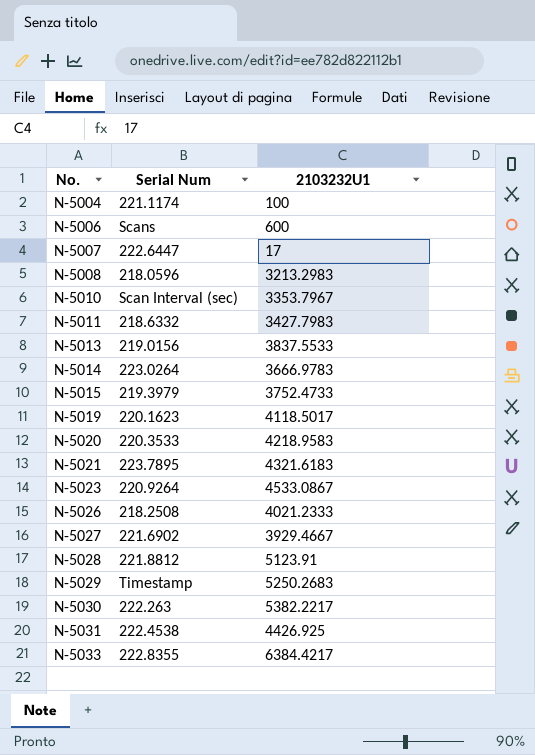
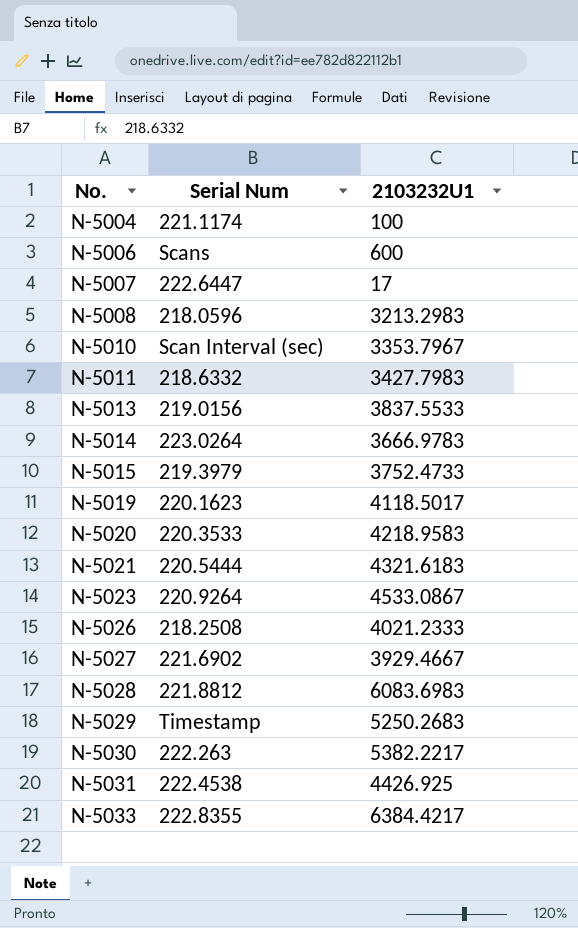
N-5021 | Serial Num: 223.7895 -> 220.5444
N-5028 | 2103232U1: 5123.91 -> 6083.6983

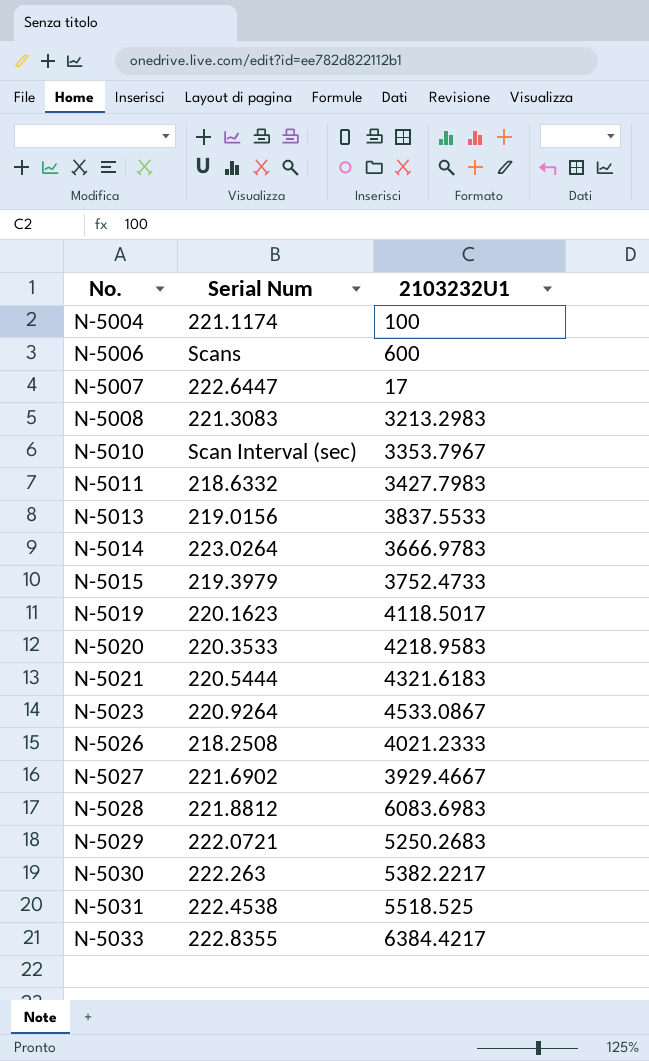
N-5008 | Serial Num: 218.0596 -> 221.3083
N-5029 | Serial Num: Timestamp -> 222.0721
N-5031 | 2103232U1: 4426.925 -> 5518.525

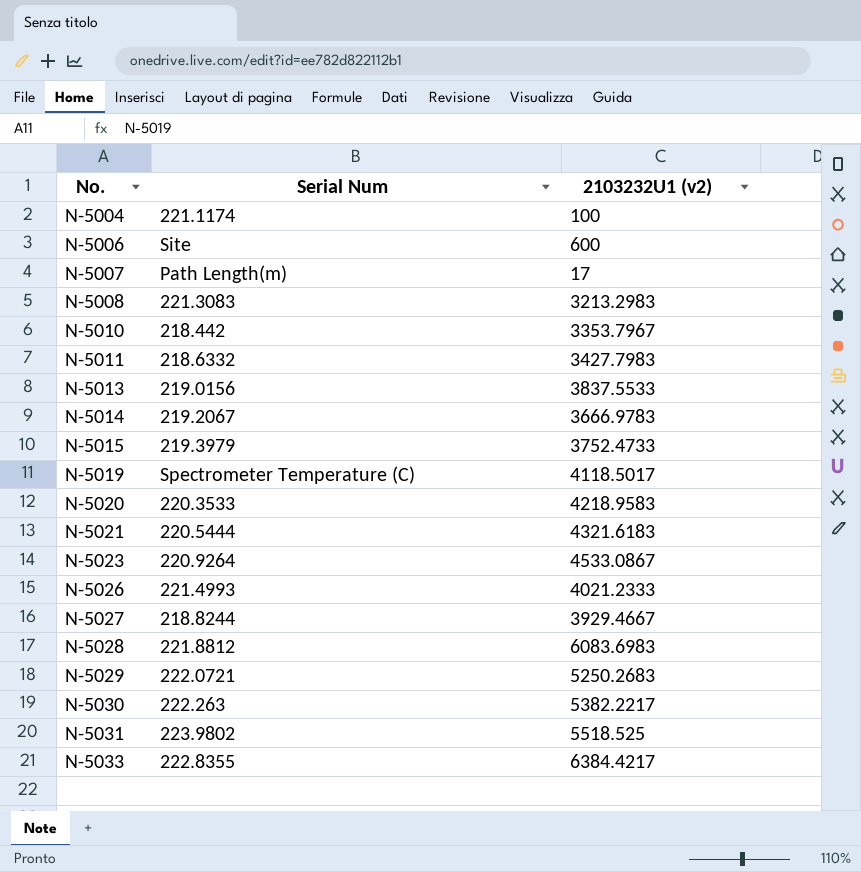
column name: 2103232U1 -> 2103232U1 (v2)
N-5006 | Serial Num: Scans -> Site
N-5007 | Serial Num: 222.6447 -> Path Length(m)
N-5010 | Serial Num: Scan Interval (sec) -> 218.442
N-5014 | Serial Num: 223.0264 -> 219.2067
N-5019 | Serial Num: 220.1623 -> Spectrometer Temperature (C)
N-5026 | Serial Num: 218.2508 -> 221.4993
N-5027 | Serial Num: 221.6902 -> 218.8244
N-5031 | Serial Num: 222.4538 -> 223.9802

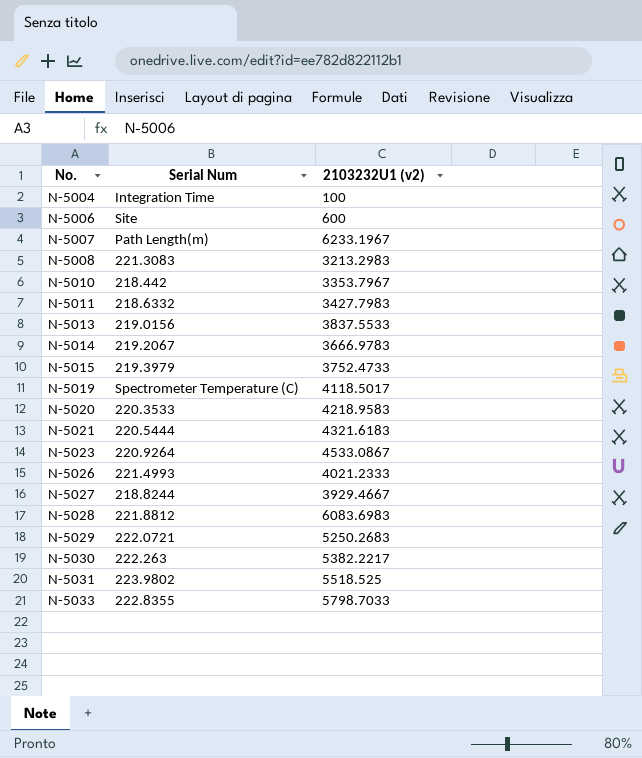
N-5004 | Serial Num: 221.1174 -> Integration Time
N-5007 | 2103232U1 (v2): 17 -> 6233.1967
N-5033 | 2103232U1 (v2): 6384.4217 -> 5798.7033

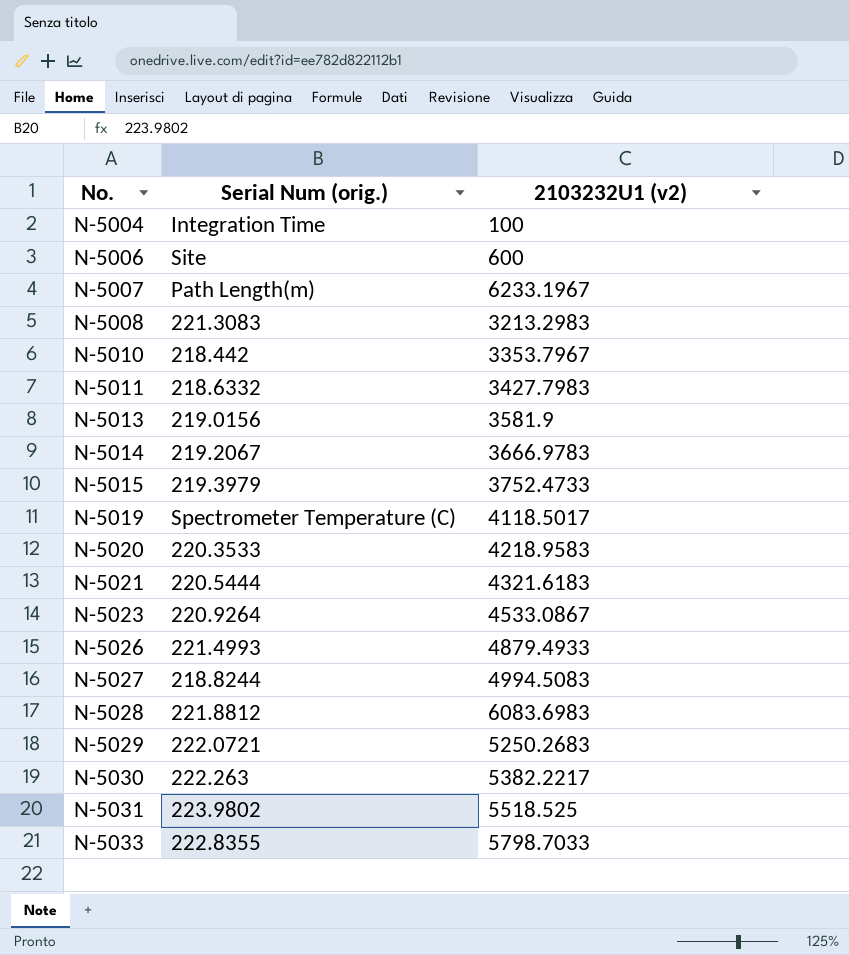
column name: Serial Num -> Serial Num (orig.)
N-5013 | 2103232U1 (v2): 3837.5533 -> 3581.9
N-5026 | 2103232U1 (v2): 4021.2333 -> 4879.4933
N-5027 | 2103232U1 (v2): 3929.4667 -> 4994.5083

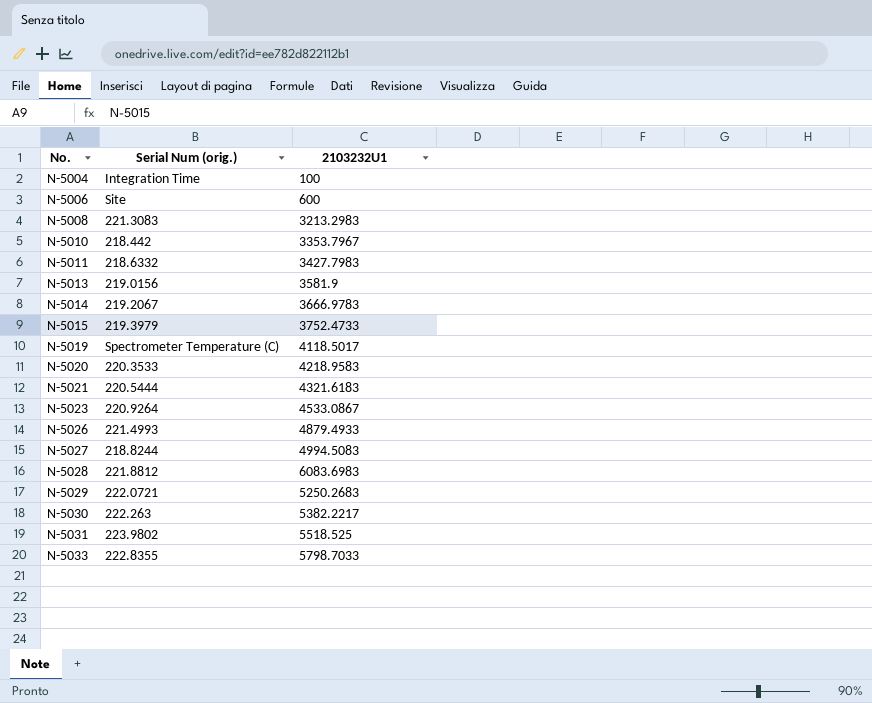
column name: 2103232U1 (v2) -> 2103232U1
row N-5007: Path Length(m) | 6233.1967 -> none

